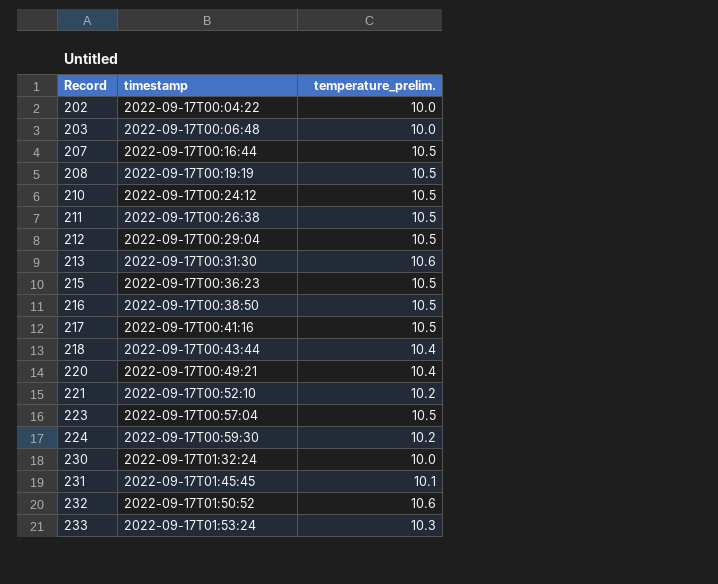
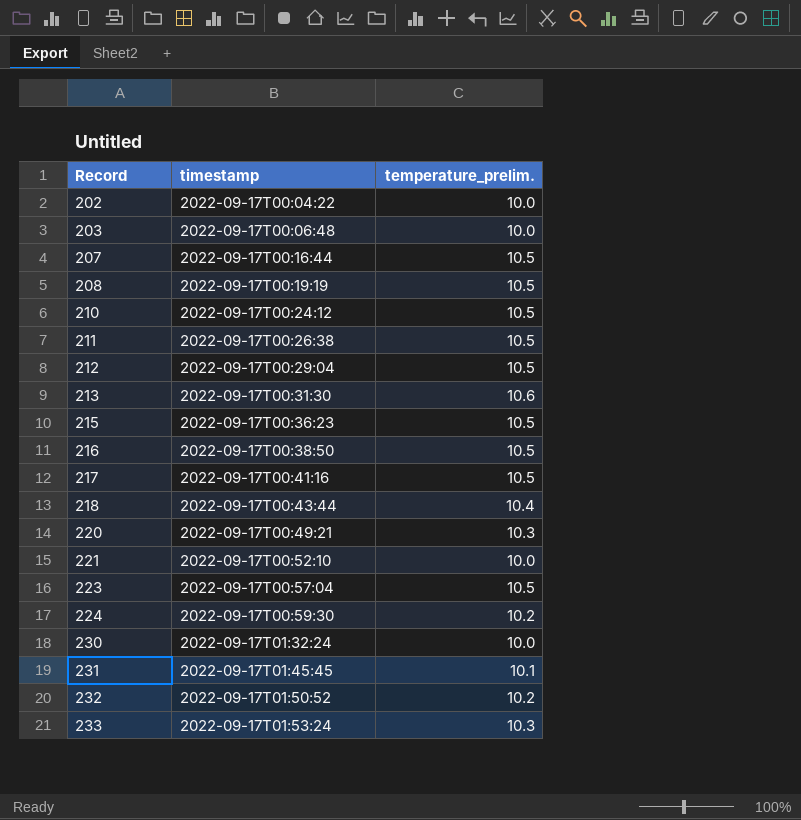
220 | temperature_prelim.: 10.4 -> 10.3
221 | temperature_prelim.: 10.2 -> 10.0
232 | temperature_prelim.: 10.6 -> 10.2

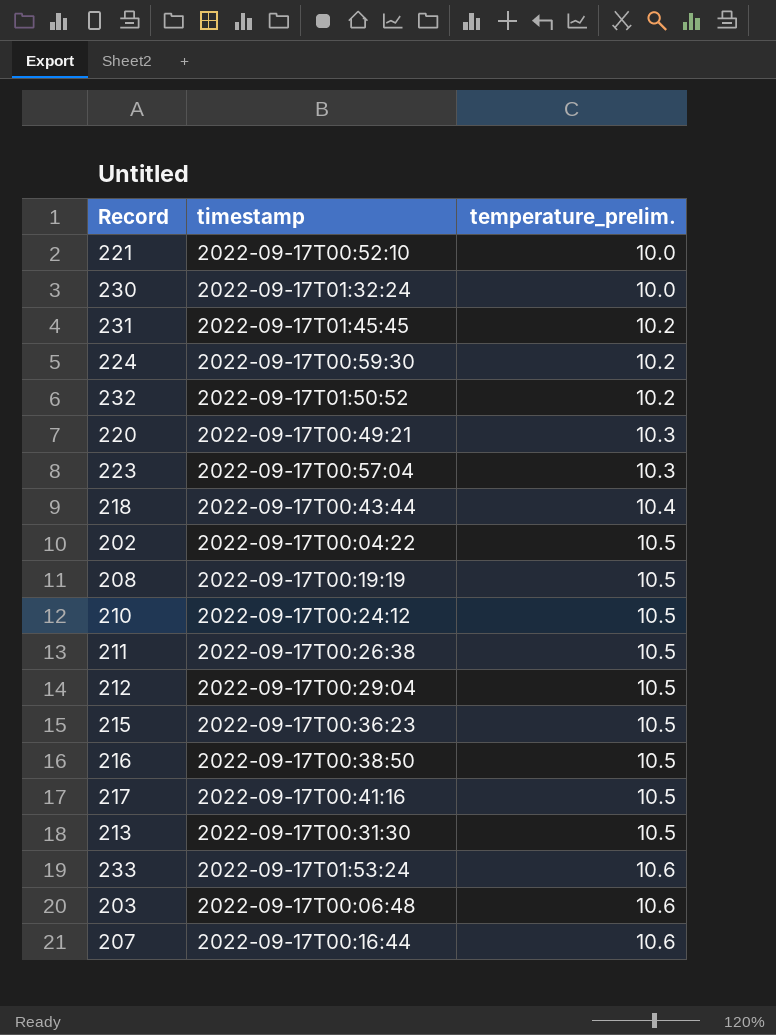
row order: Record ascending -> temperature_prelim. ascending
231 | temperature_prelim.: 10.1 -> 10.2
223 | temperature_prelim.: 10.5 -> 10.3
202 | temperature_prelim.: 10.0 -> 10.5
213 | temperature_prelim.: 10.6 -> 10.5
233 | temperature_prelim.: 10.3 -> 10.6
203 | temperature_prelim.: 10.0 -> 10.6
207 | temperature_prelim.: 10.5 -> 10.6

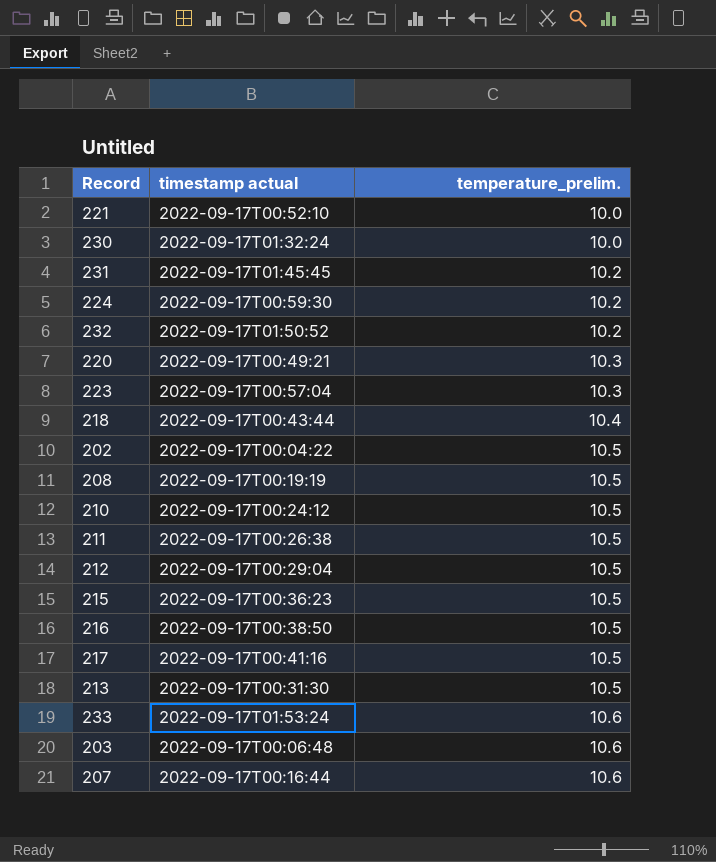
column name: timestamp -> timestamp actual

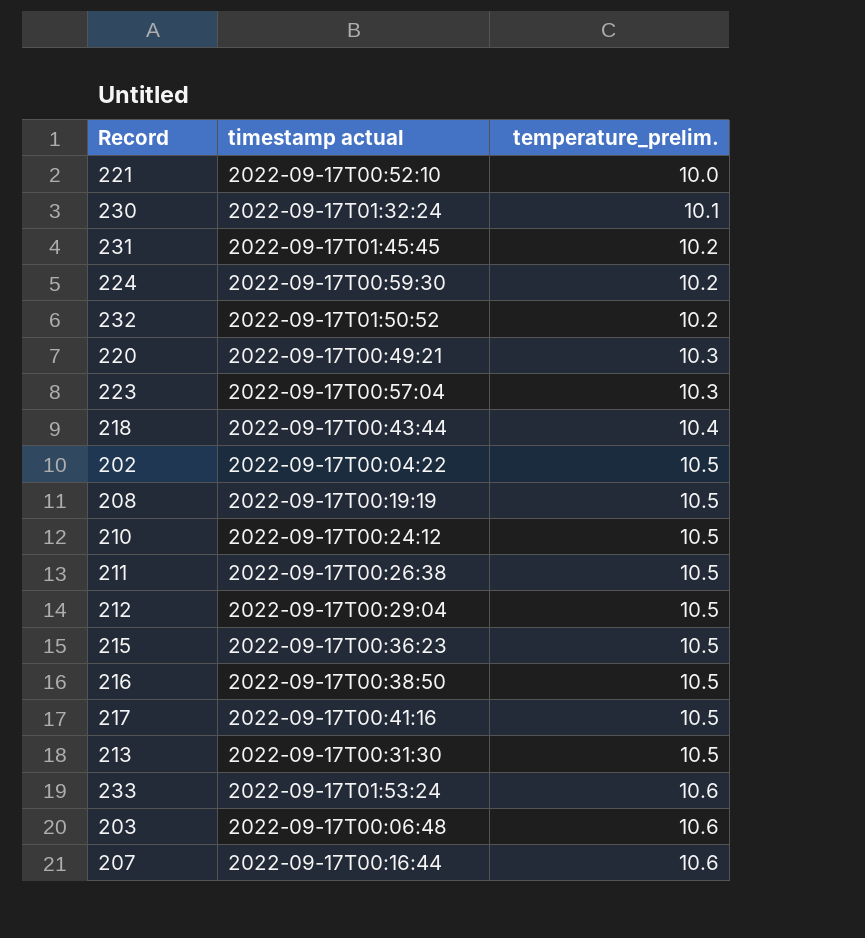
230 | temperature_prelim.: 10.0 -> 10.1

